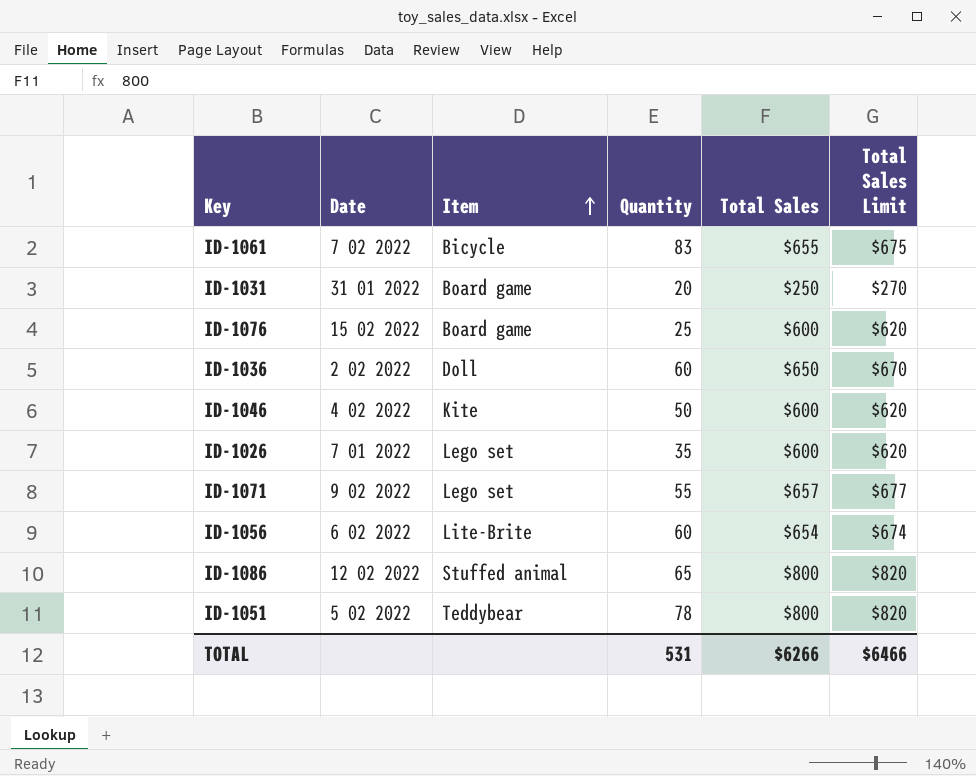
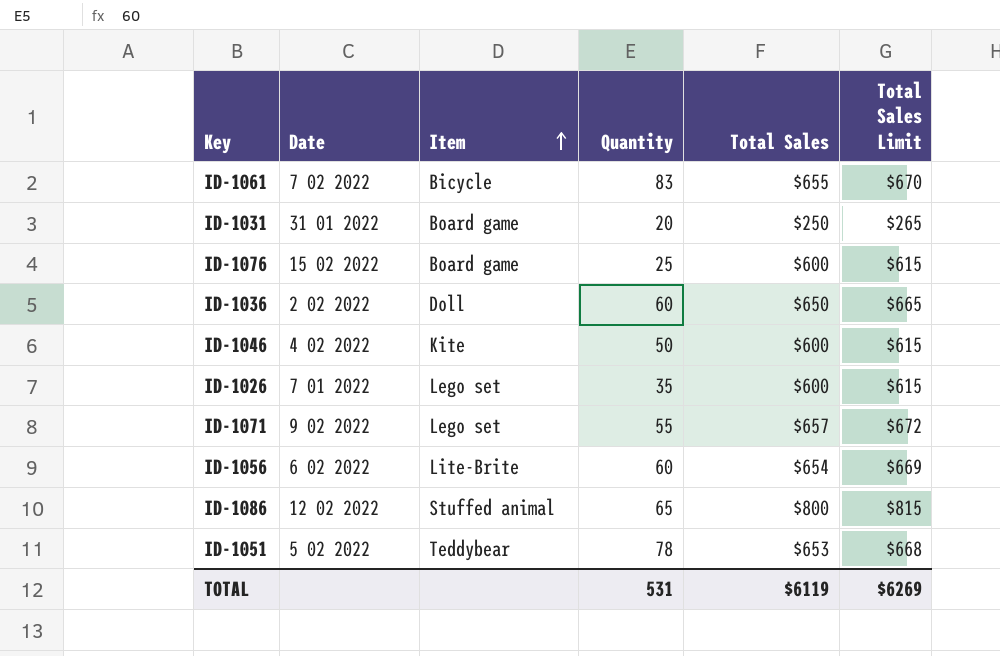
column Total Sales Limit | formula: [Total Sales] + 20 -> [Total Sales] + 15
ID-1051 | Total Sales: $800 -> $653
TOTAL | Total Sales: $6266 -> $6119
TOTAL | Total Sales Limit: $6466 -> $6269

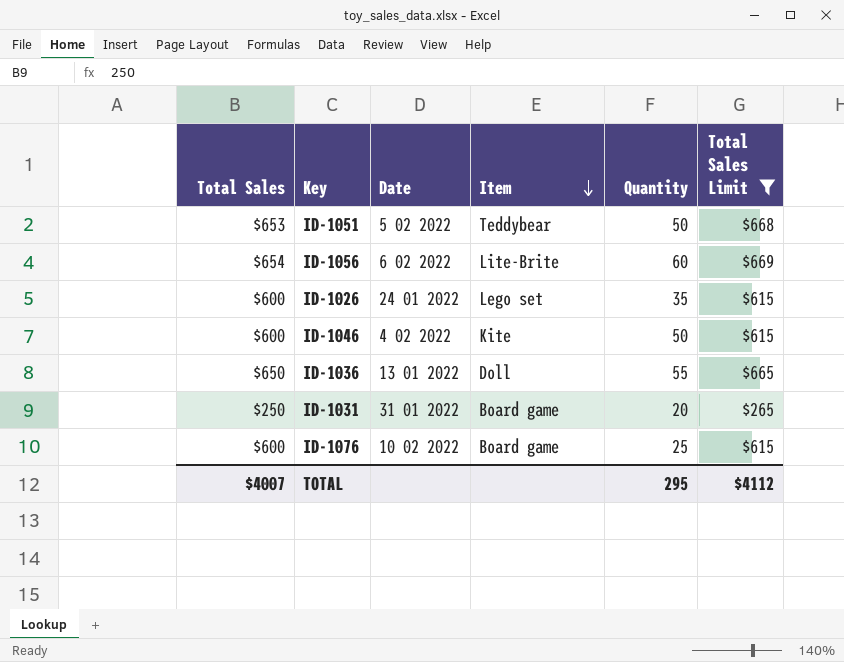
filter: none -> Total Sales Limit <= $669
row order: Item ascending -> Item descending
column Total Sales | position: 5 -> 1
ID-1051 | Quantity: 78 -> 50
ID-1026 | Date: 7 01 2022 -> 24 01 2022
ID-1036 | Date: 2 02 2022 -> 13 01 2022
ID-1036 | Quantity: 60 -> 55
ID-1076 | Date: 15 02 2022 -> 10 02 2022
TOTAL | Total Sales: $6119 -> $4007
TOTAL | Quantity: 531 -> 295
TOTAL | Total Sales Limit: $6269 -> $4112

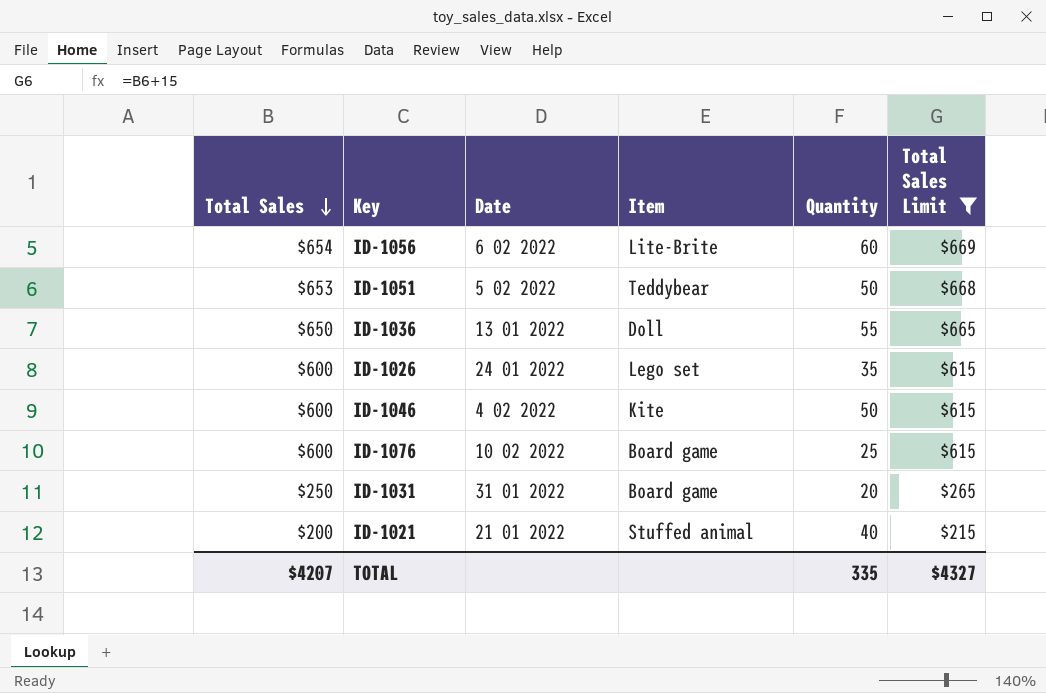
row order: Item descending -> Total Sales descending
row ID-1021: none -> $200 | 21 01 2022 | Stuffed animal | 40 | $215
TOTAL | Total Sales: $4007 -> $4207
TOTAL | Quantity: 295 -> 335
TOTAL | Total Sales Limit: $4112 -> $4327

